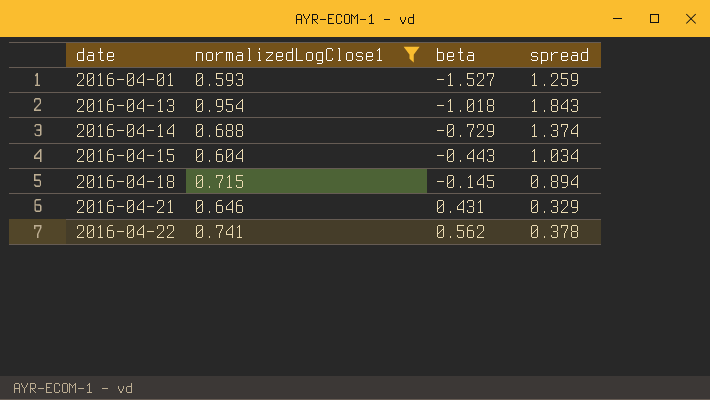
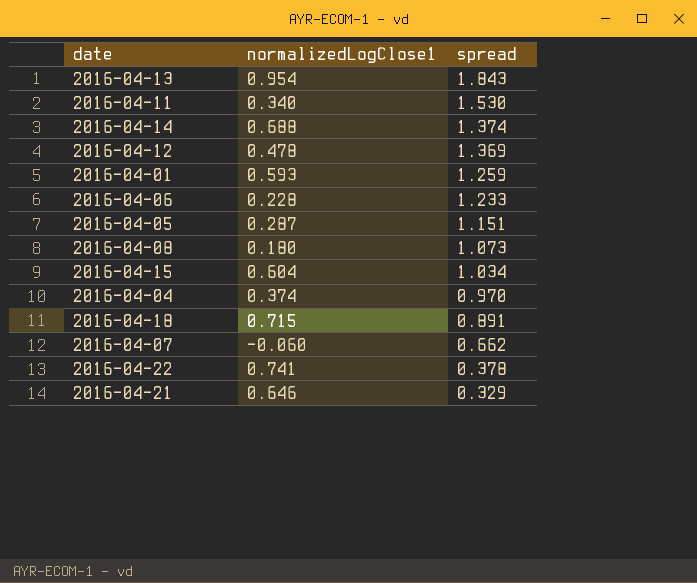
filter: normalizedLogClose1 >= 0.593 -> none
row order: date ascending -> spread descending
column beta | position: 3 -> none
2016-04-18 | spread: 0.894 -> 0.891

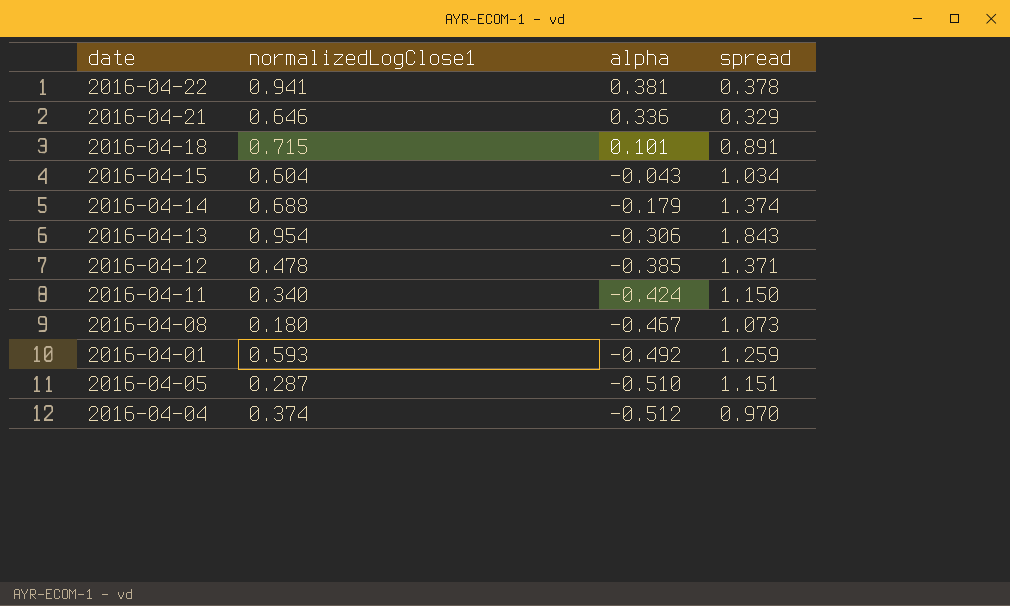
row order: spread descending -> alpha descending
column alpha | position: none -> 3
row 2016-04-06: 0.228 | 1.233 -> none
row 2016-04-07: -0.060 | 0.662 -> none
2016-04-22 | normalizedLogClose1: 0.741 -> 0.941
2016-04-12 | spread: 1.369 -> 1.371
2016-04-11 | spread: 1.530 -> 1.150

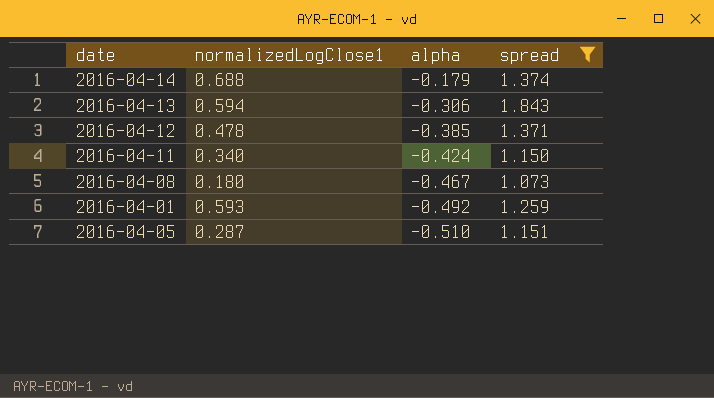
filter: none -> spread >= 1.073
2016-04-13 | normalizedLogClose1: 0.954 -> 0.594

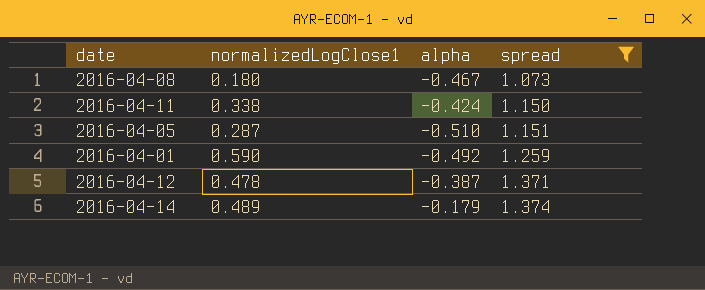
row order: alpha descending -> spread ascending
row 2016-04-13: 0.594 | -0.306 | 1.843 -> none
2016-04-11 | normalizedLogClose1: 0.340 -> 0.338
2016-04-01 | normalizedLogClose1: 0.593 -> 0.590
2016-04-12 | alpha: -0.385 -> -0.387
2016-04-14 | normalizedLogClose1: 0.688 -> 0.489

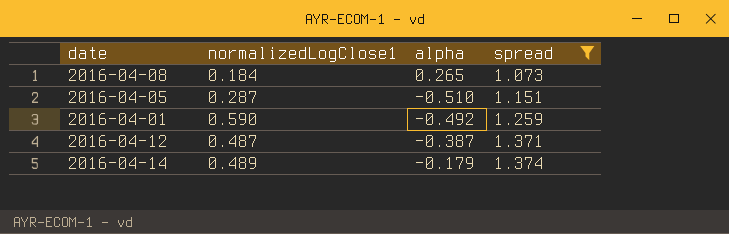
row 2016-04-11: 0.338 | -0.424 | 1.150 -> none
2016-04-08 | normalizedLogClose1: 0.180 -> 0.184
2016-04-08 | alpha: -0.467 -> 0.265
2016-04-12 | normalizedLogClose1: 0.478 -> 0.487

